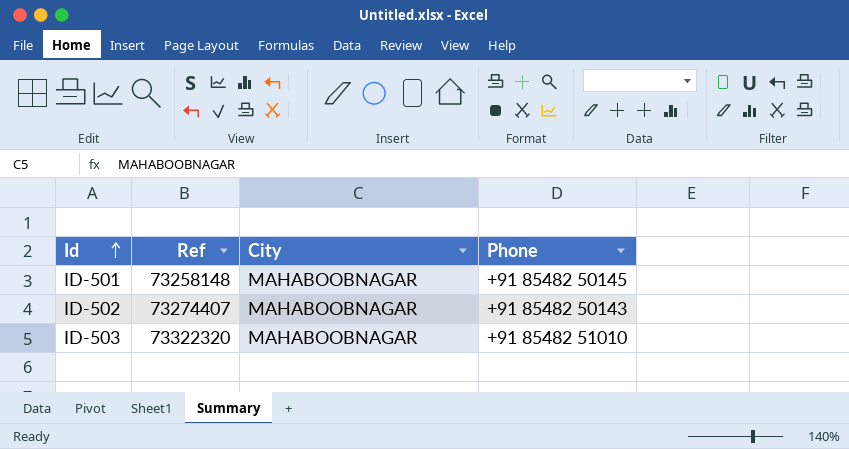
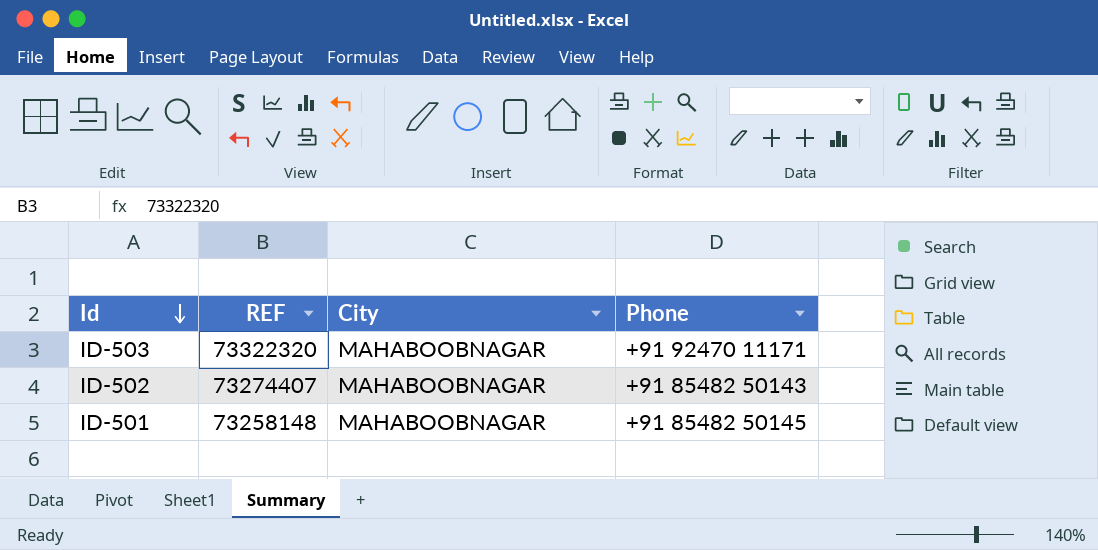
row order: Id ascending -> Id descending
column name: Ref -> REF
ID-503 | Phone: +91 85482 51010 -> +91 92470 11171

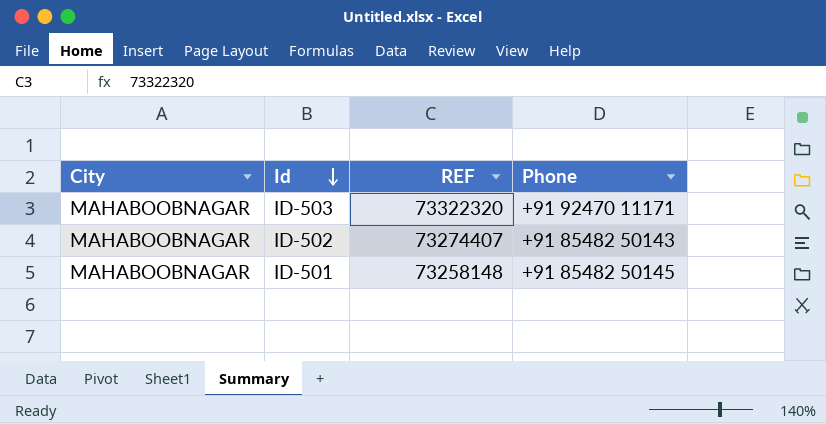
column City | position: 3 -> 1

